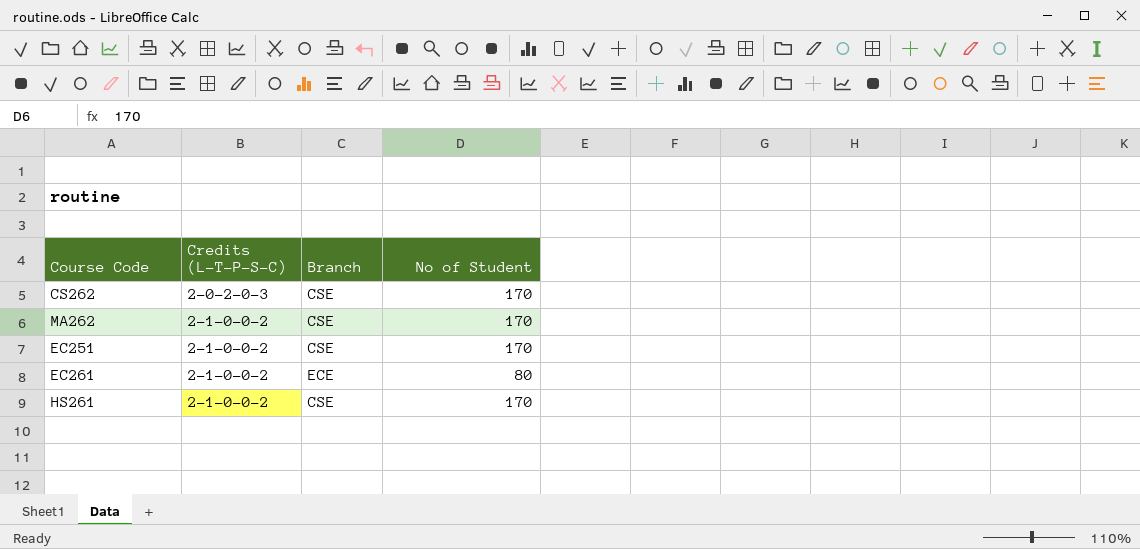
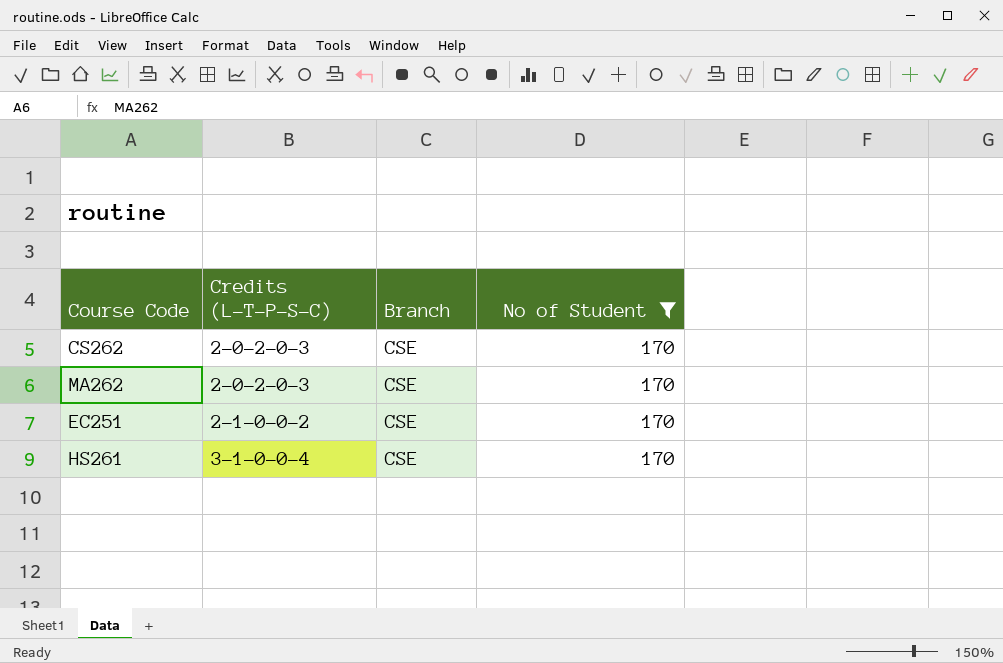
filter: none -> No of Student = 170
MA262 | Credits (L-T-P-S-C): 2-1-0-0-2 -> 2-0-2-0-3
HS261 | Credits (L-T-P-S-C): 2-1-0-0-2 -> 3-1-0-0-4

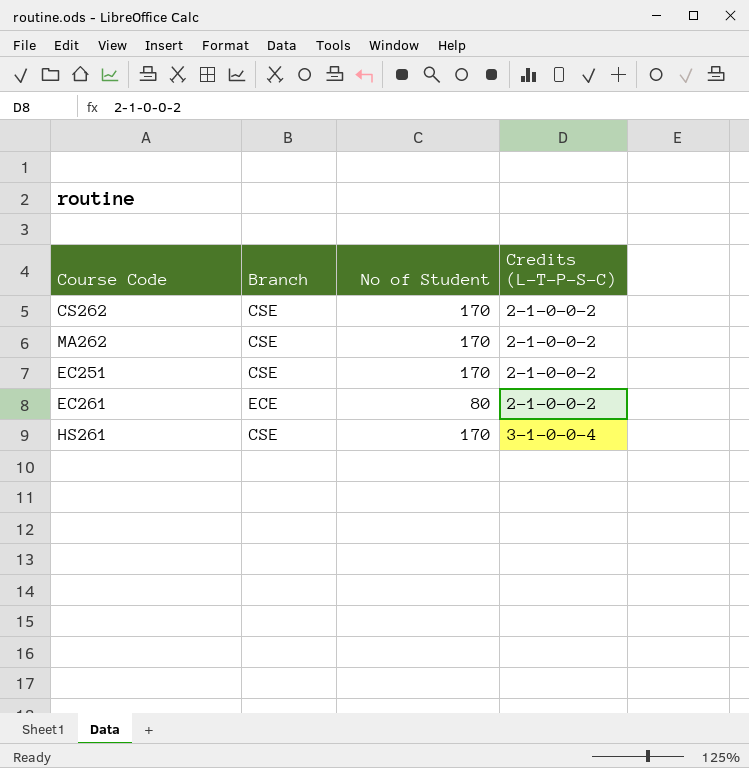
filter: No of Student = 170 -> none
column Credits (L-T-P-S-C) | position: 2 -> 4
CS262 | Credits (L-T-P-S-C): 2-0-2-0-3 -> 2-1-0-0-2
MA262 | Credits (L-T-P-S-C): 2-0-2-0-3 -> 2-1-0-0-2

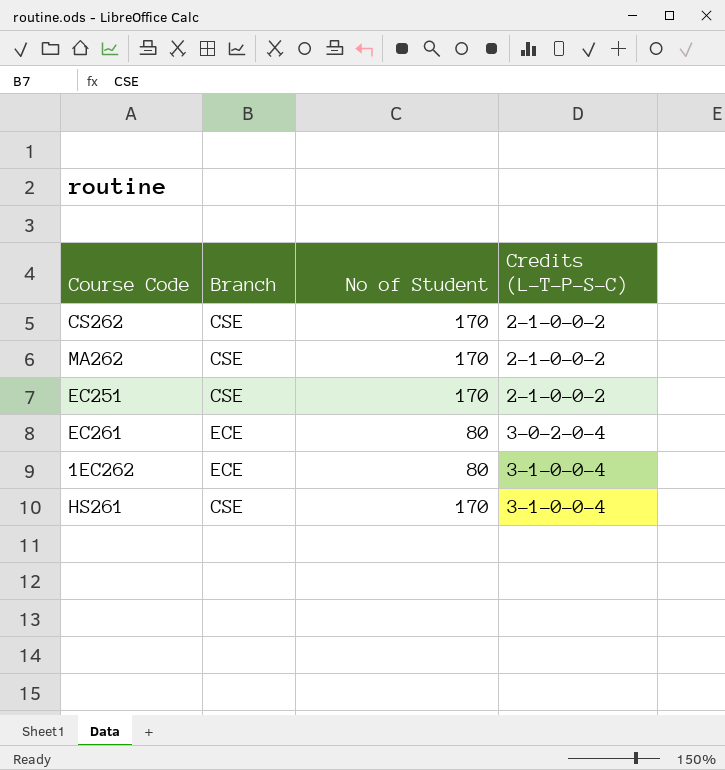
EC261 | Credits (L-T-P-S-C): 2-1-0-0-2 -> 3-0-2-0-4
row 1EC262: none -> ECE | 80 | 3-1-0-0-4

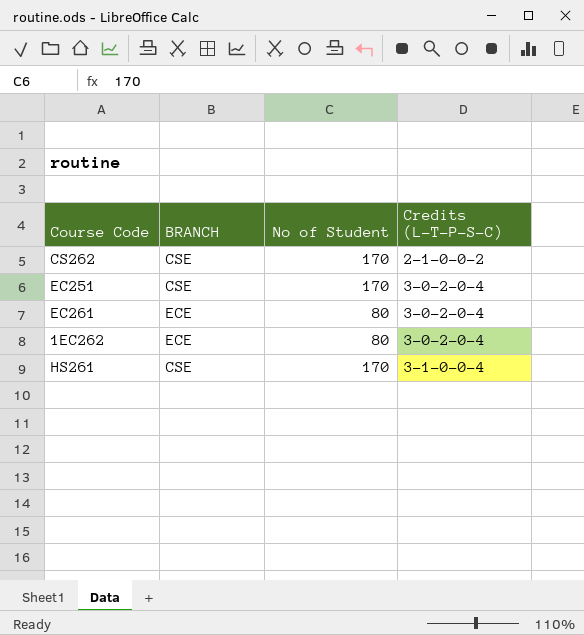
column name: Branch -> BRANCH
row MA262: CSE | 170 | 2-1-0-0-2 -> none
EC251 | Credits (L-T-P-S-C): 2-1-0-0-2 -> 3-0-2-0-4
1EC262 | Credits (L-T-P-S-C): 3-1-0-0-4 -> 3-0-2-0-4

